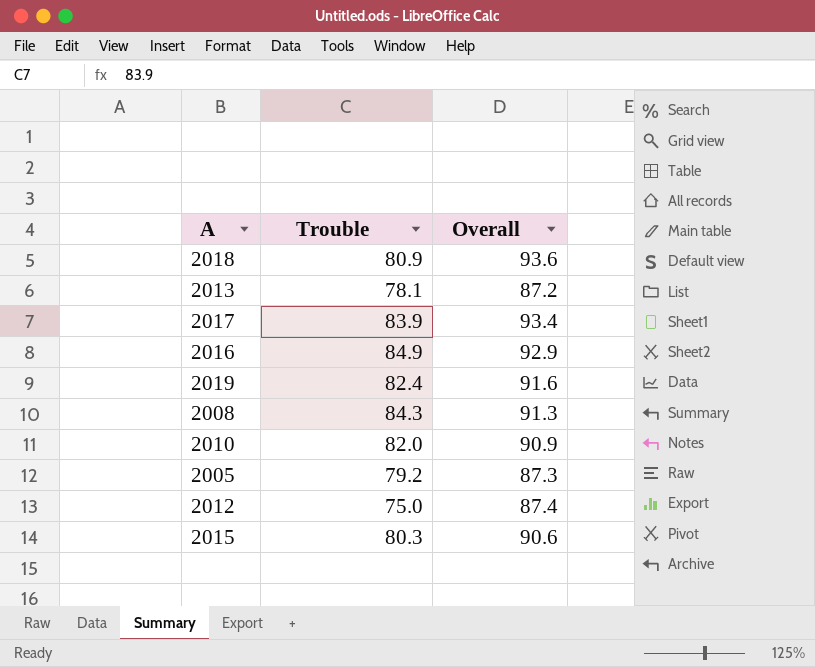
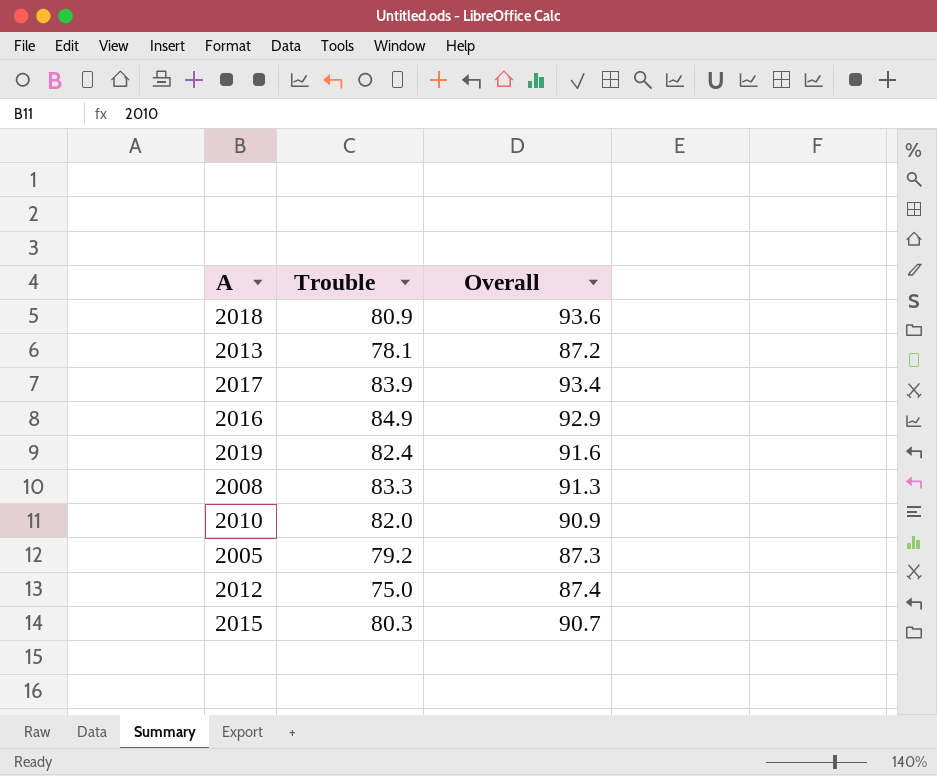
2008 | Trouble: 84.3 -> 83.3
2015 | Overall: 90.6 -> 90.7

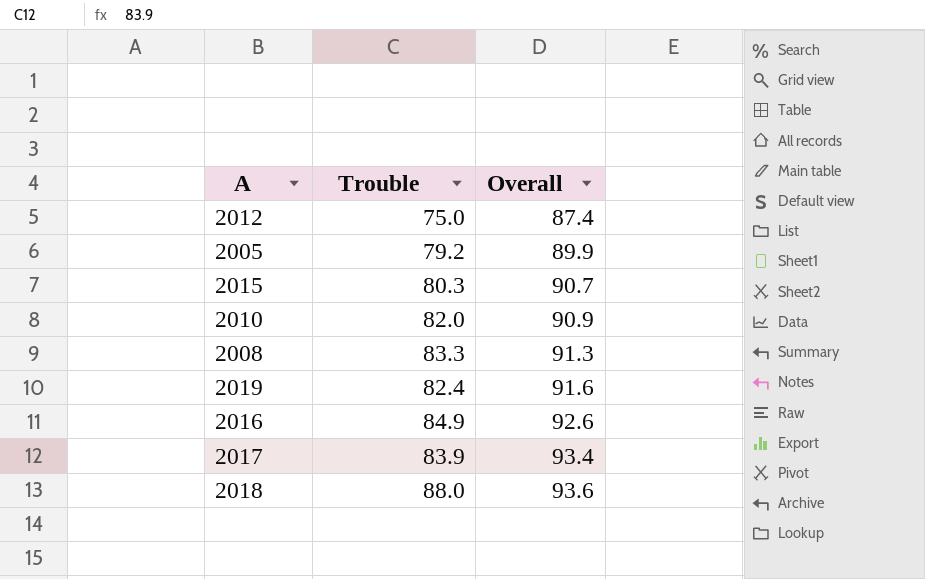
row order: none -> Overall ascending
row 2013: 78.1 | 87.2 -> none
2005 | Overall: 87.3 -> 89.9
2016 | Overall: 92.9 -> 92.6
2018 | Trouble: 80.9 -> 88.0

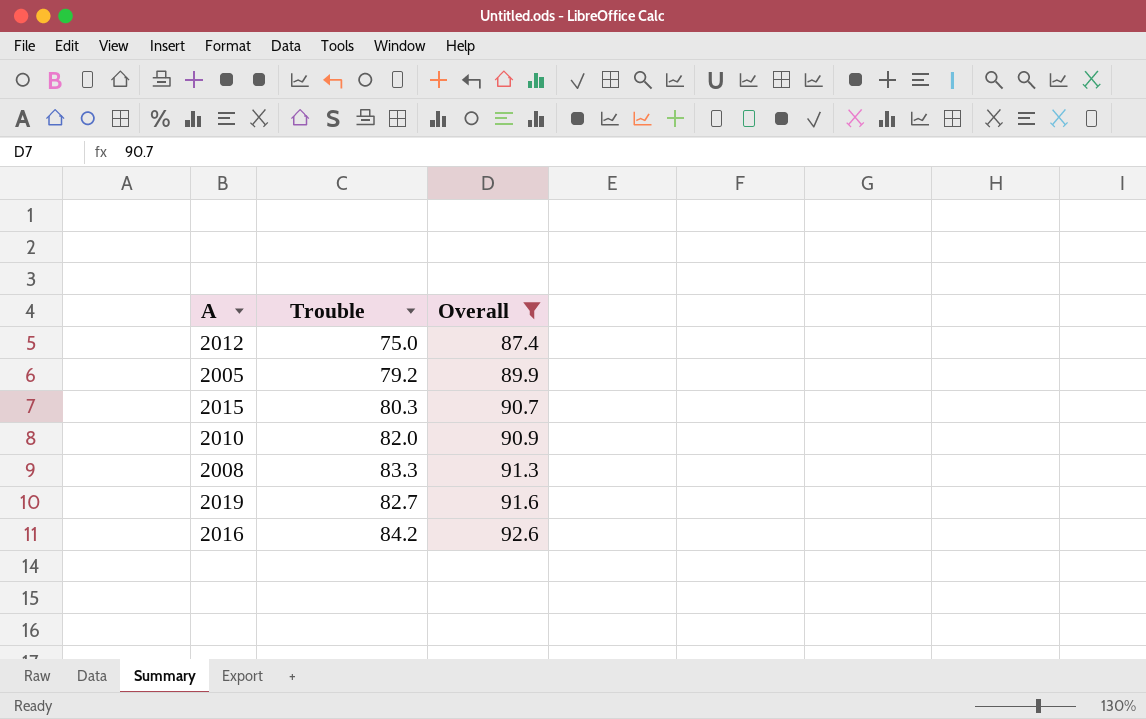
filter: none -> Overall <= 92.6
2019 | Trouble: 82.4 -> 82.7
2016 | Trouble: 84.9 -> 84.2

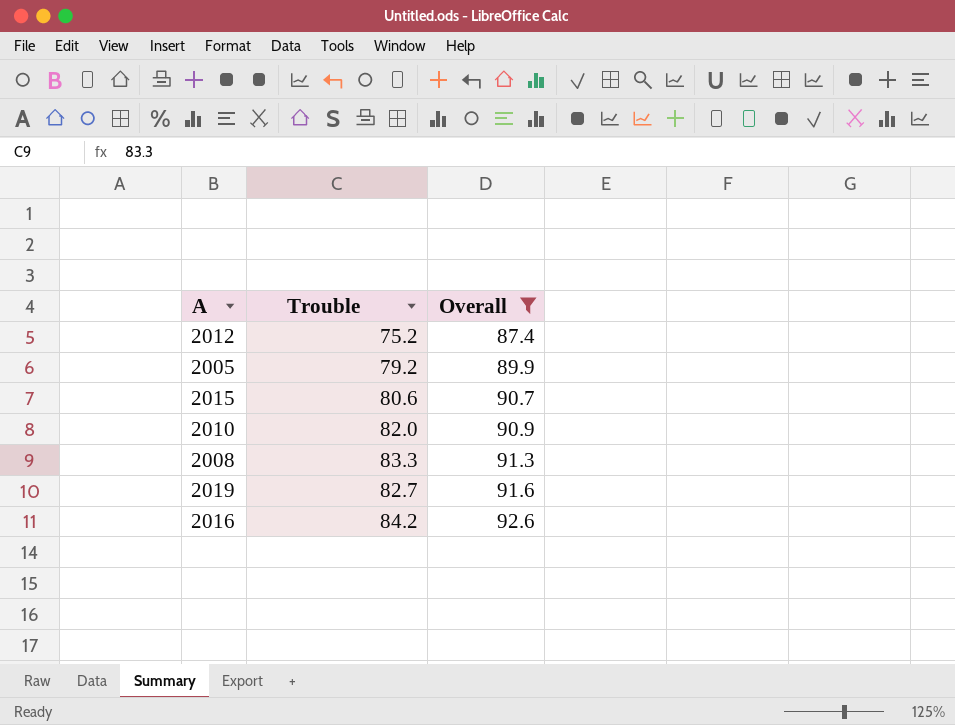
2012 | Trouble: 75.0 -> 75.2
2015 | Trouble: 80.3 -> 80.6

